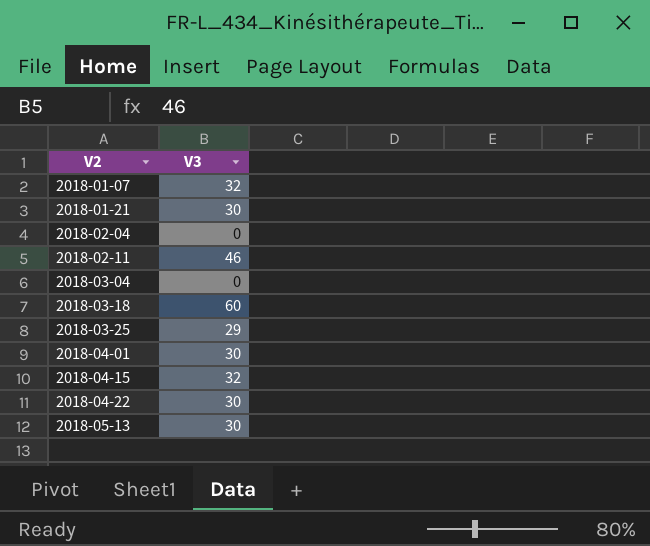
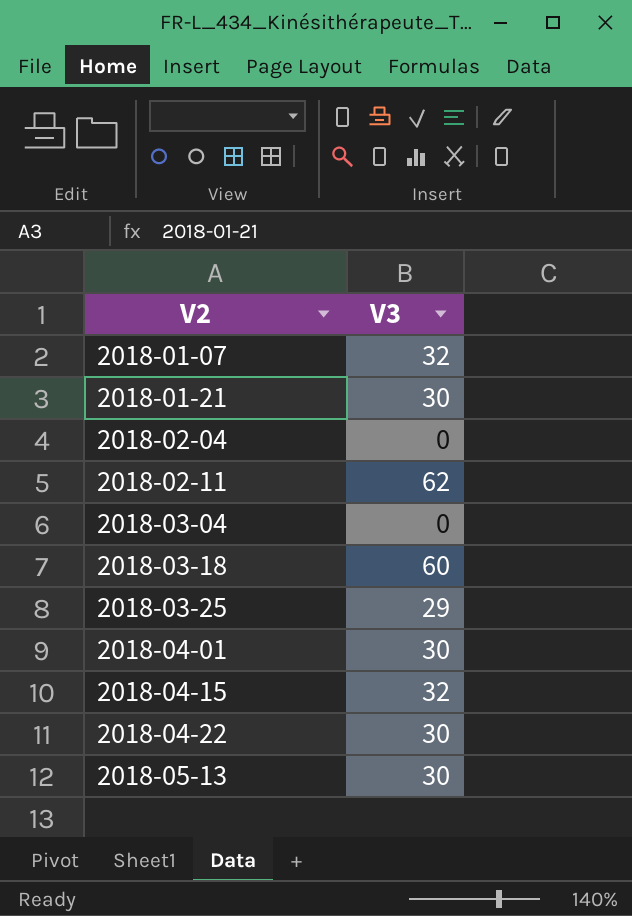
2018-02-11 | V3: 46 -> 62

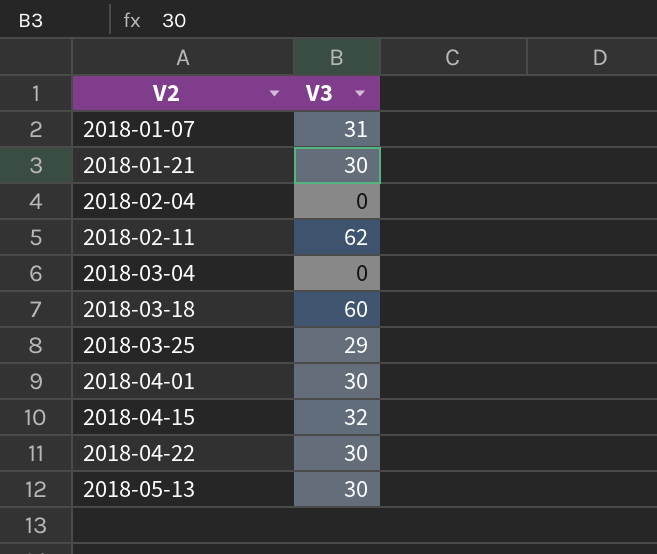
2018-01-07 | V3: 32 -> 31

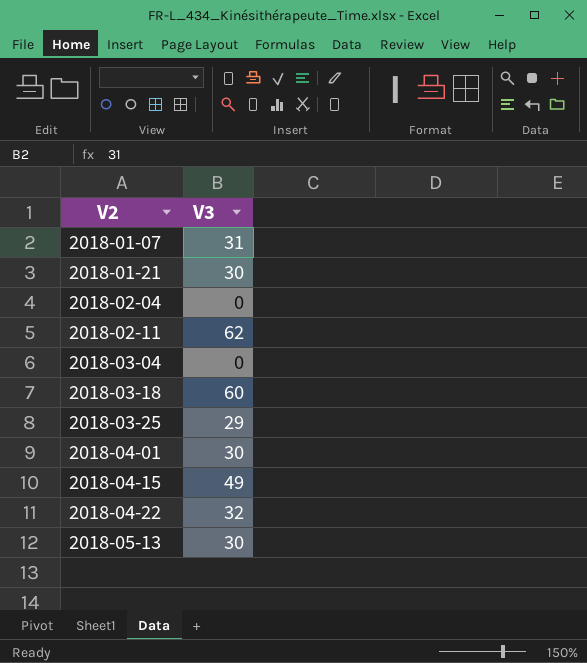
2018-04-15 | V3: 32 -> 49
2018-04-22 | V3: 30 -> 32

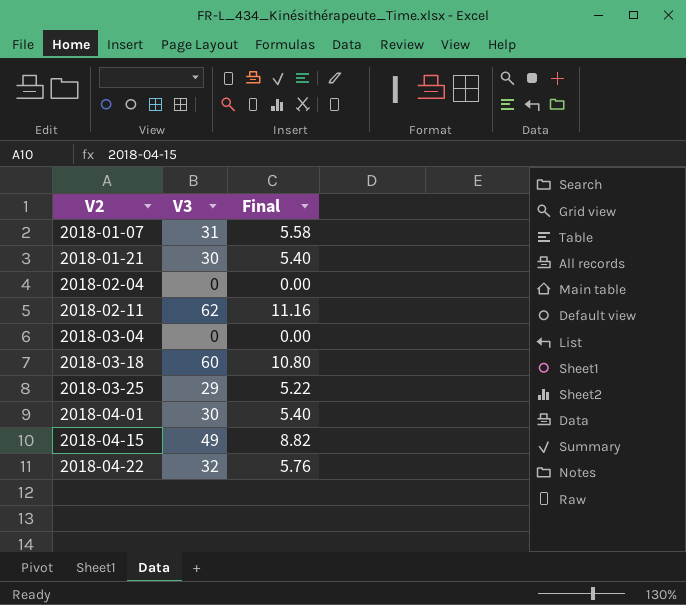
column Final | formula: none -> [V3] * 0.18
row 2018-05-13: 30 -> none

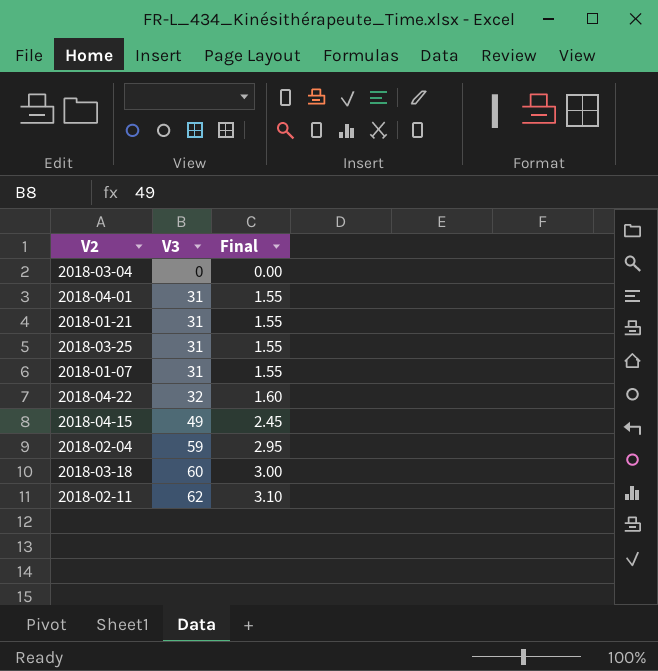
row order: V2 ascending -> V3 ascending
column Final | formula: [V3] * 0.18 -> [V3] * 0.05
2018-04-01 | V3: 30 -> 31
2018-01-21 | V3: 30 -> 31
2018-03-25 | V3: 29 -> 31
2018-02-04 | V3: 0 -> 59

